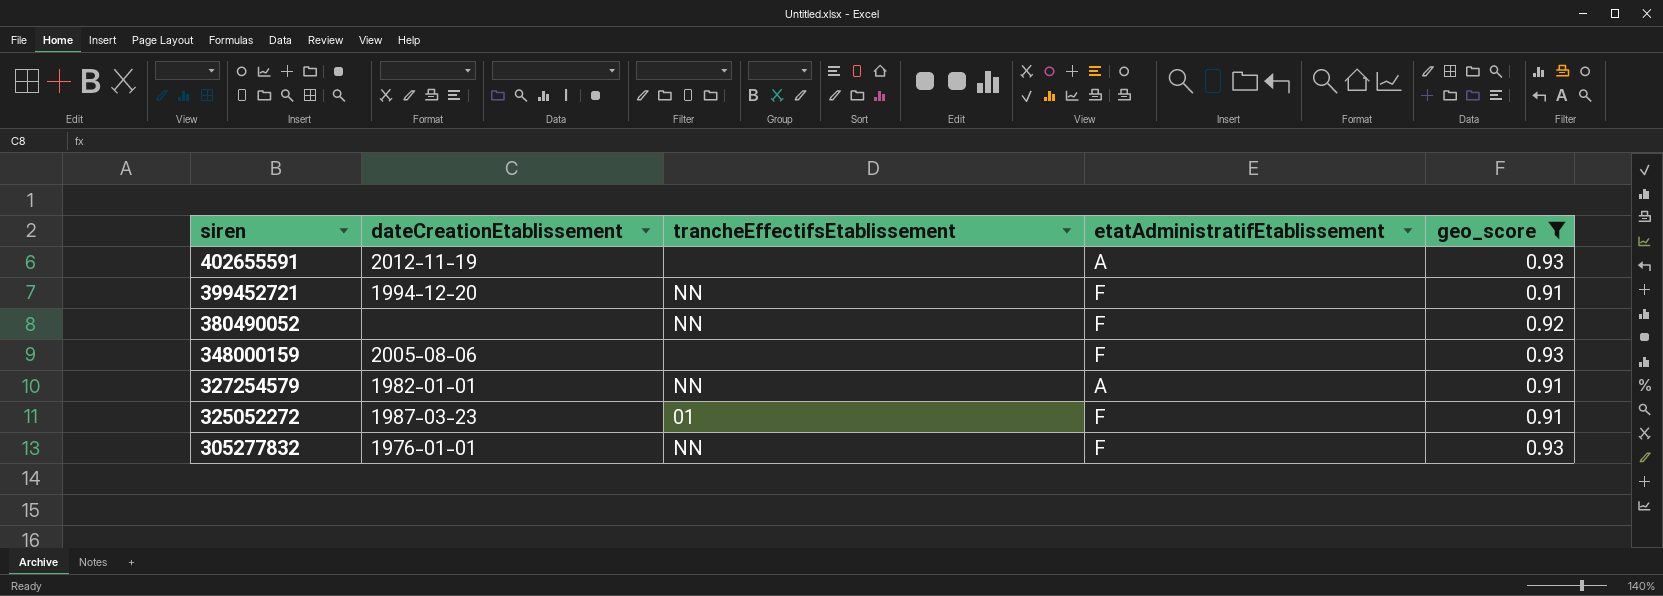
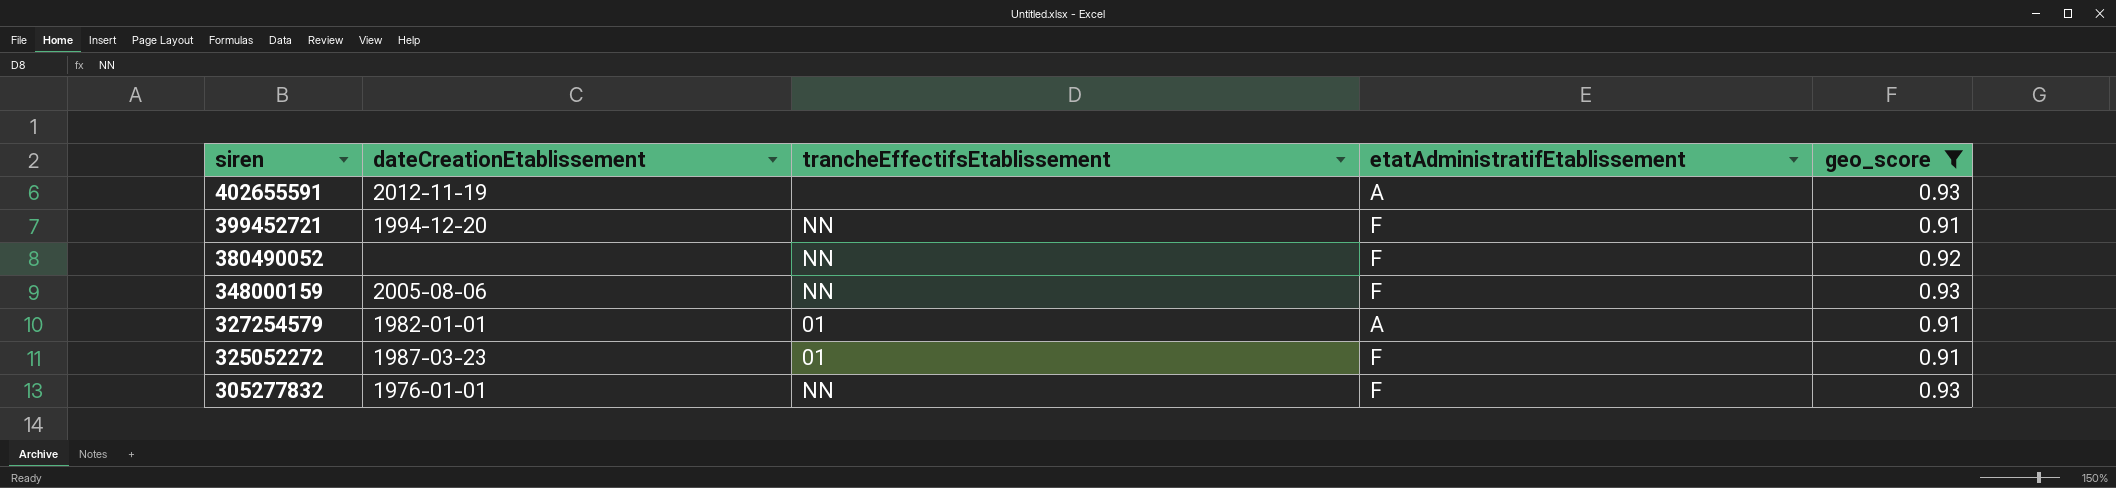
348000159 | trancheEffectifsEtablissement: none -> NN
327254579 | trancheEffectifsEtablissement: NN -> 01

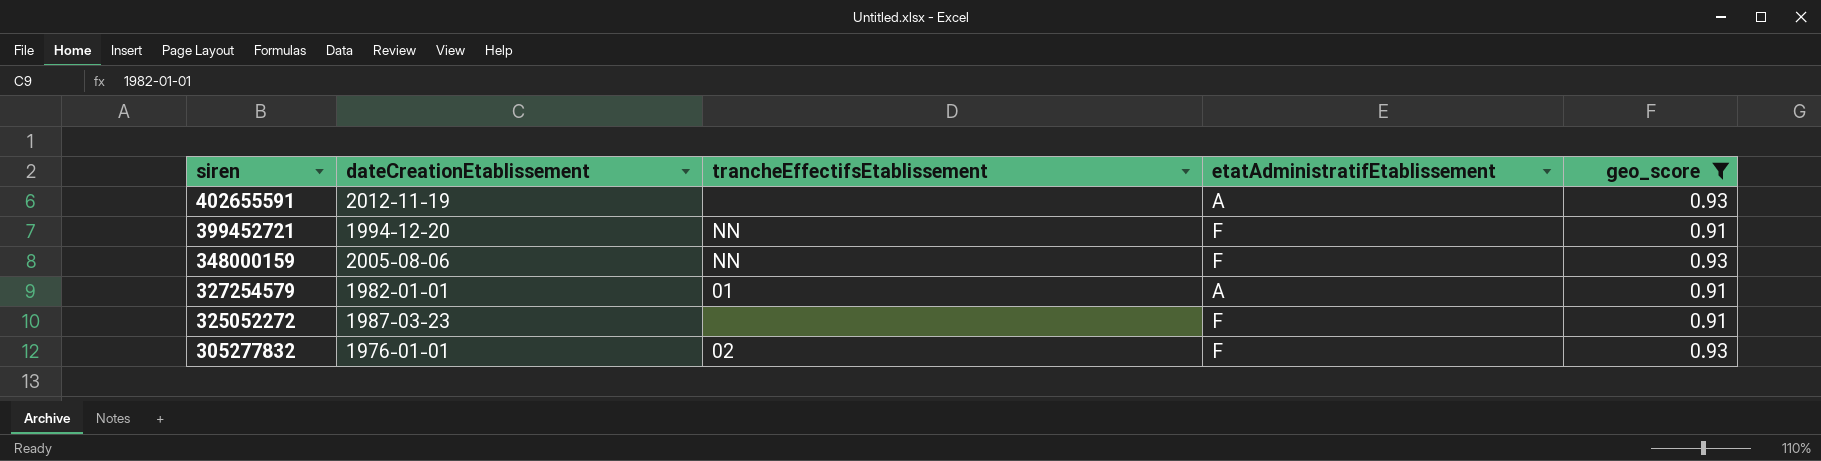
row 380490052: none | NN | F | 0.92 -> none
325052272 | trancheEffectifsEtablissement: 01 -> none
305277832 | trancheEffectifsEtablissement: NN -> 02

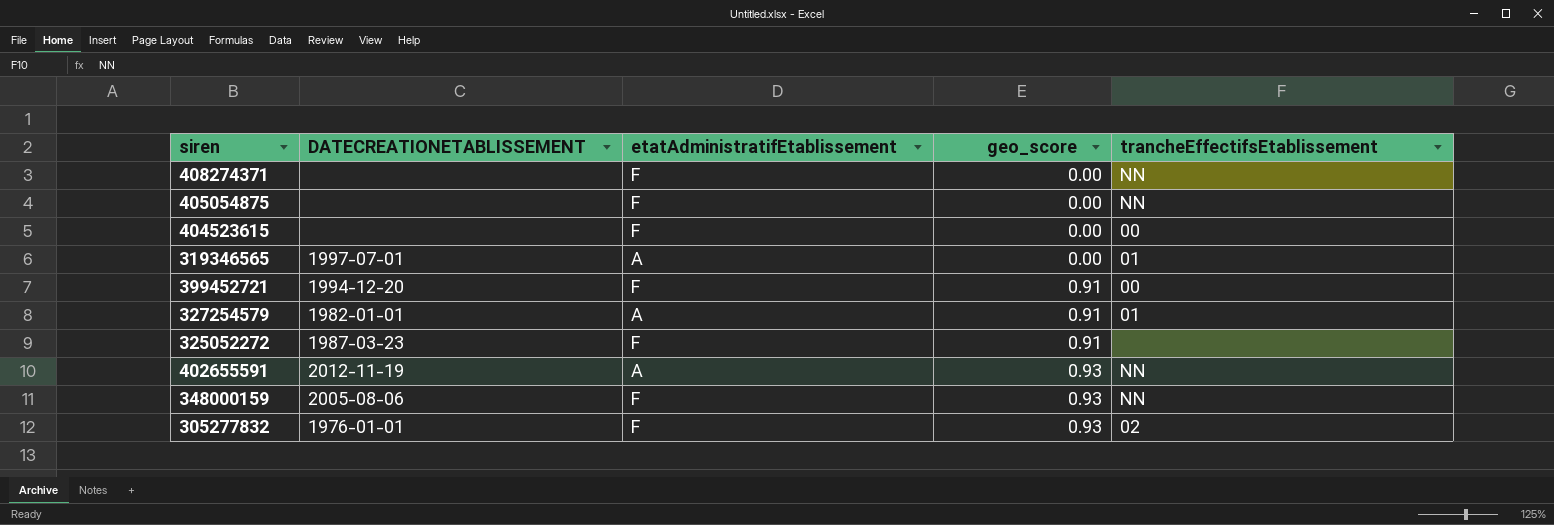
filter: geo_score != 0.00 -> none
row order: siren descending -> geo_score ascending
column name: dateCreationEtablissement -> DATECREATIONETABLISSEMENT
column trancheEffectifsEtablissement | position: 3 -> 5
399452721 | trancheEffectifsEtablissement: NN -> 00
402655591 | trancheEffectifsEtablissement: none -> NN

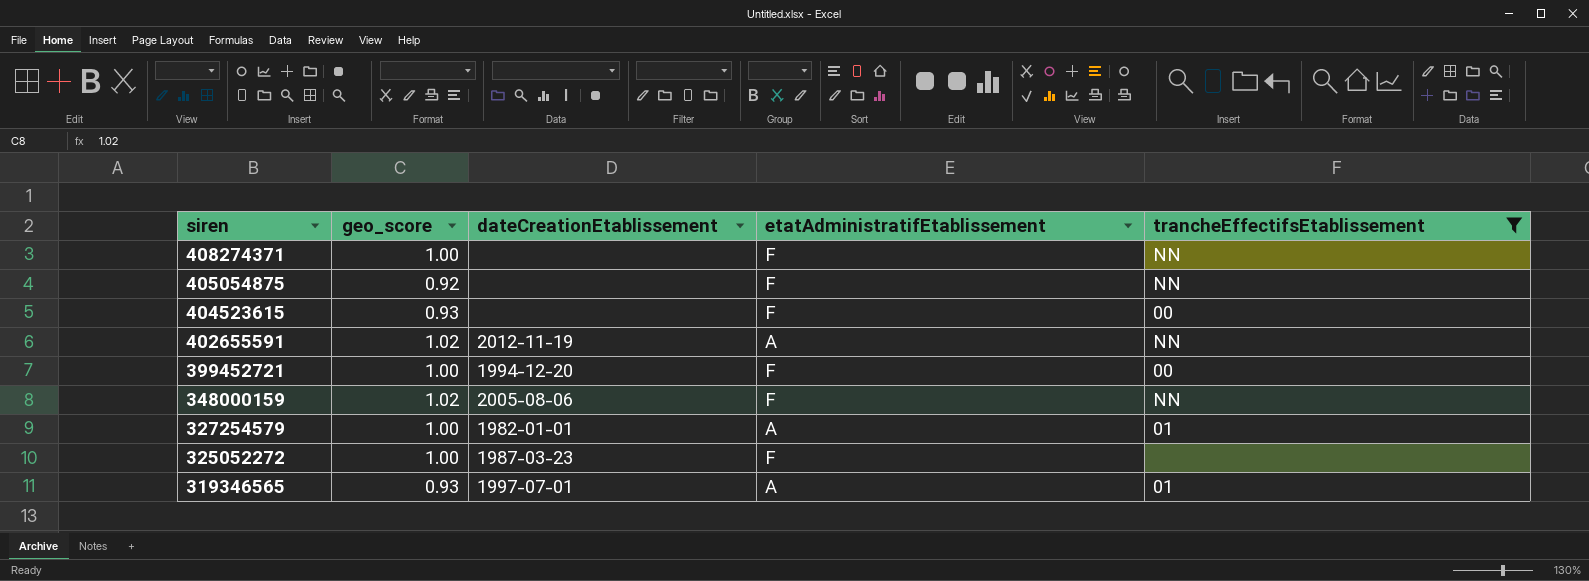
filter: none -> trancheEffectifsEtablissement != 02
row order: geo_score ascending -> siren descending
column geo_score | position: 4 -> 2
column name: DATECREATIONETABLISSEMENT -> dateCreationEtablissement
408274371 | geo_score: 0.00 -> 1.00
405054875 | geo_score: 0.00 -> 0.92
404523615 | geo_score: 0.00 -> 0.93
402655591 | geo_score: 0.93 -> 1.02
399452721 | geo_score: 0.91 -> 1.00
348000159 | geo_score: 0.93 -> 1.02
327254579 | geo_score: 0.91 -> 1.00
325052272 | geo_score: 0.91 -> 1.00
319346565 | geo_score: 0.00 -> 0.93

